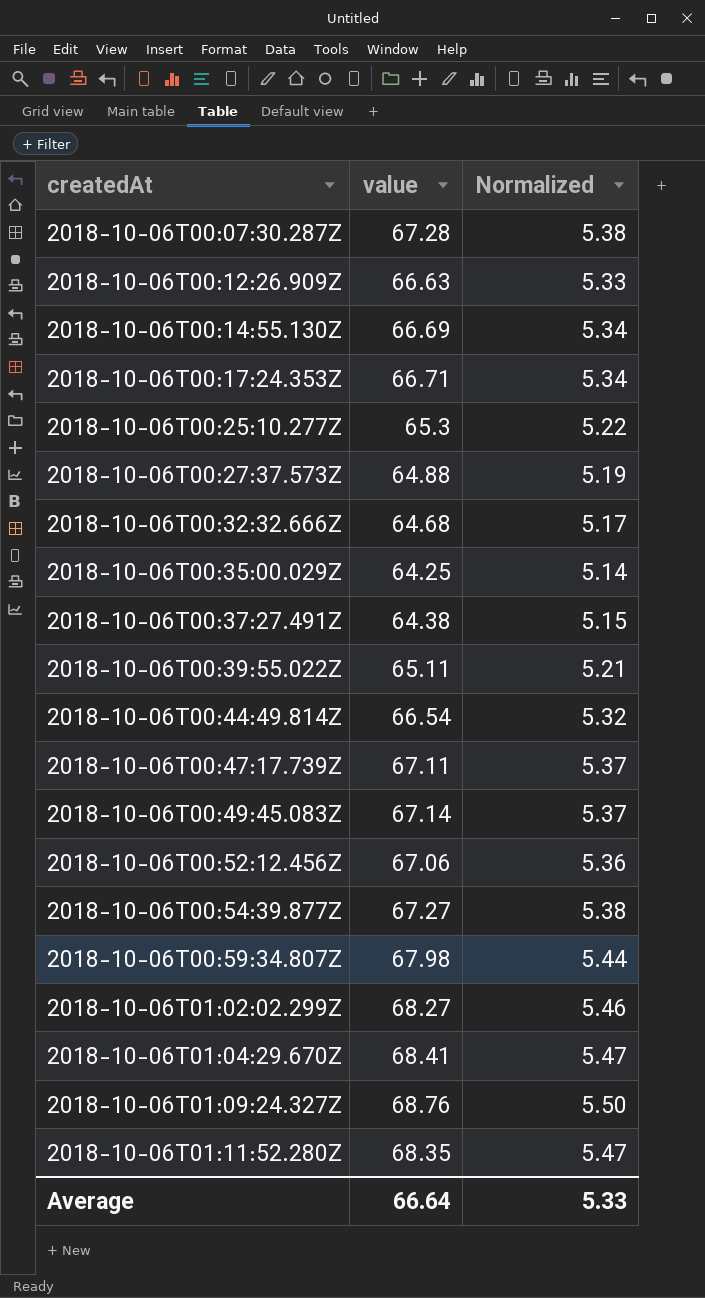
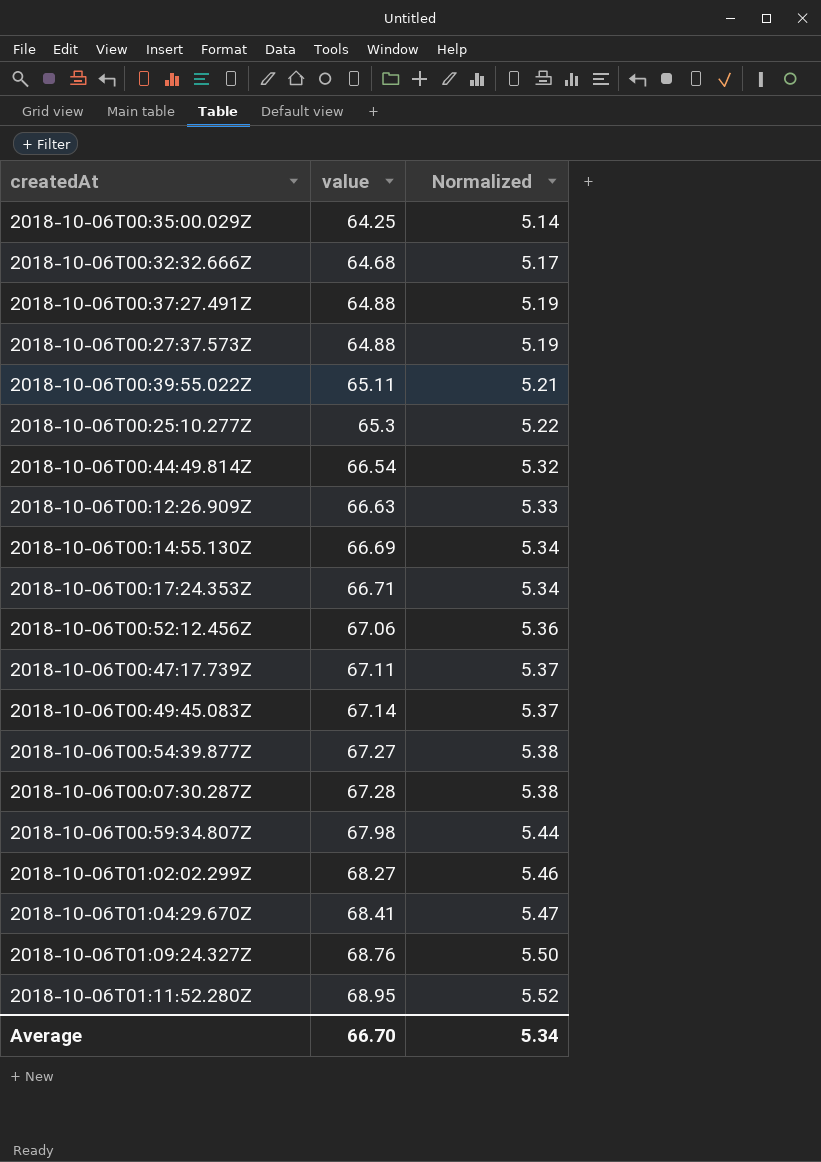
row order: createdAt ascending -> value ascending
2018-10-06T00:37:27.491Z | value: 64.38 -> 64.88
2018-10-06T00:37:27.491Z | Normalized: 5.15 -> 5.19
2018-10-06T01:11:52.280Z | value: 68.35 -> 68.95
2018-10-06T01:11:52.280Z | Normalized: 5.47 -> 5.52
Average | value: 66.64 -> 66.70
Average | Normalized: 5.33 -> 5.34

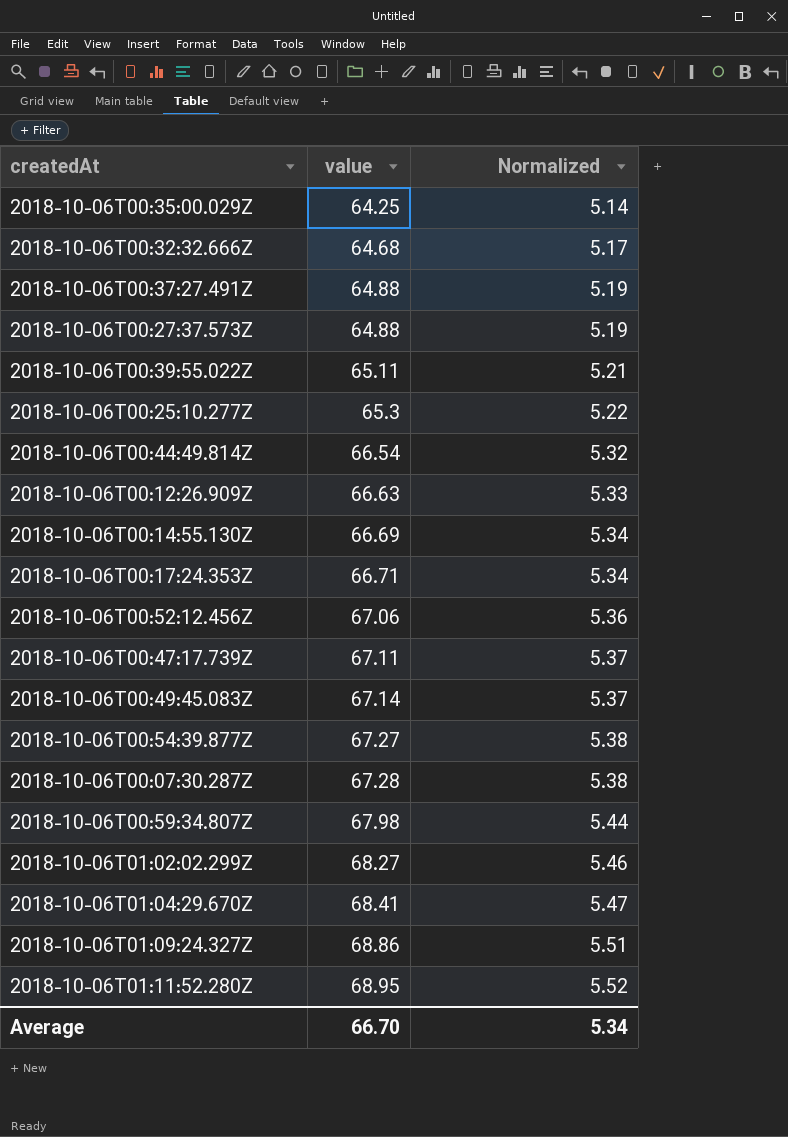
2018-10-06T01:09:24.327Z | value: 68.76 -> 68.86
2018-10-06T01:09:24.327Z | Normalized: 5.50 -> 5.51

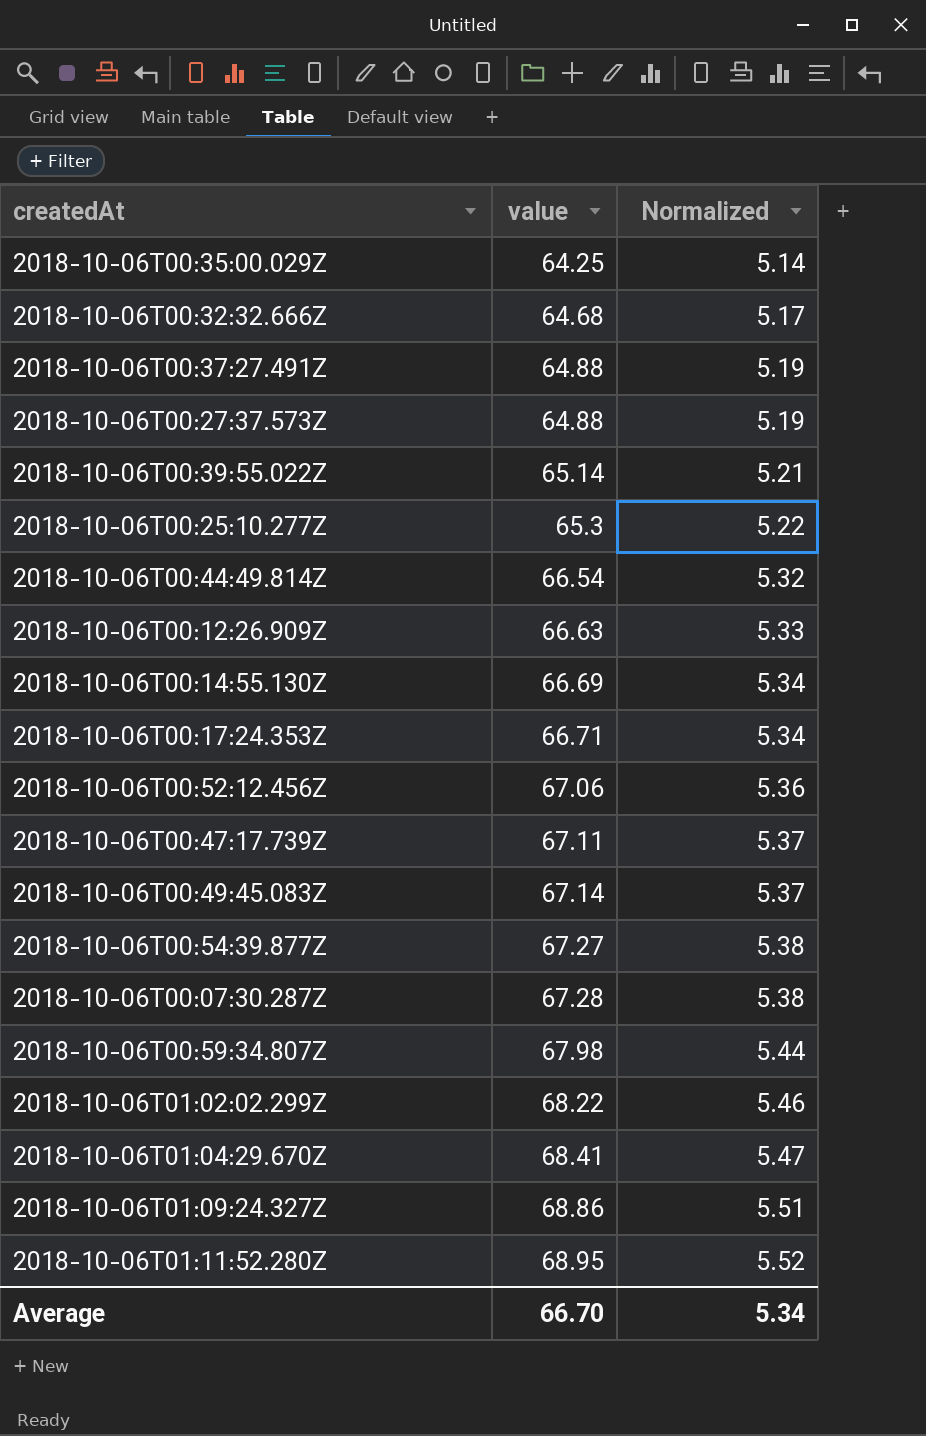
2018-10-06T00:39:55.022Z | value: 65.11 -> 65.14
2018-10-06T01:02:02.299Z | value: 68.27 -> 68.22

